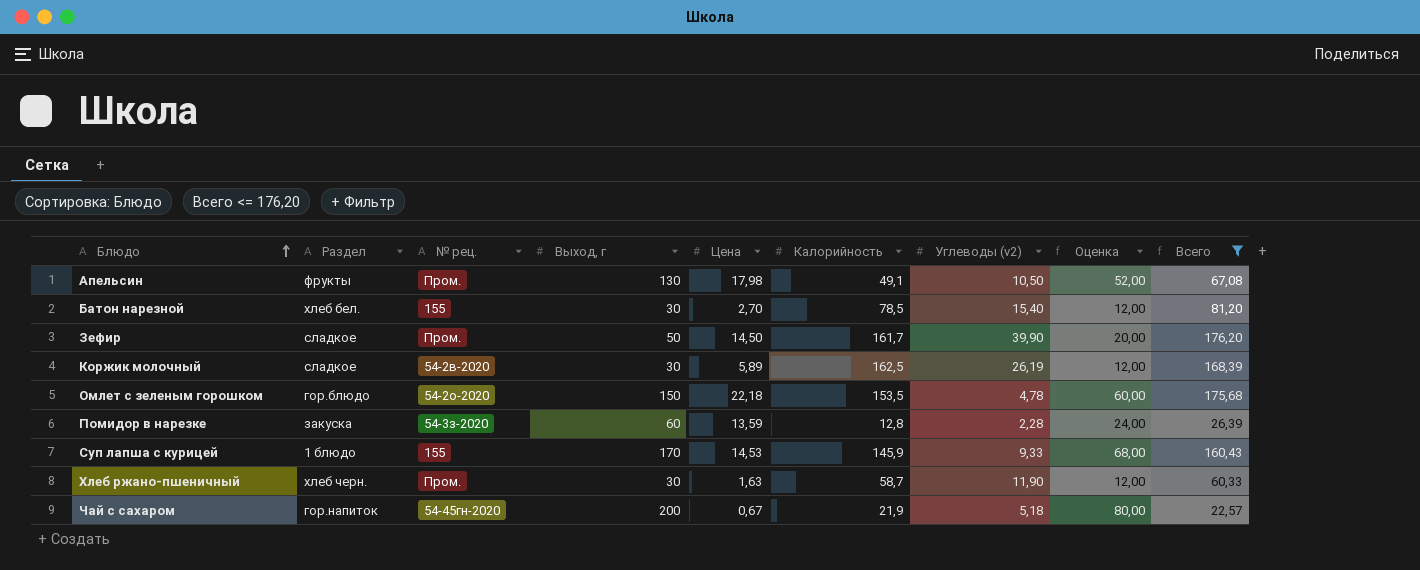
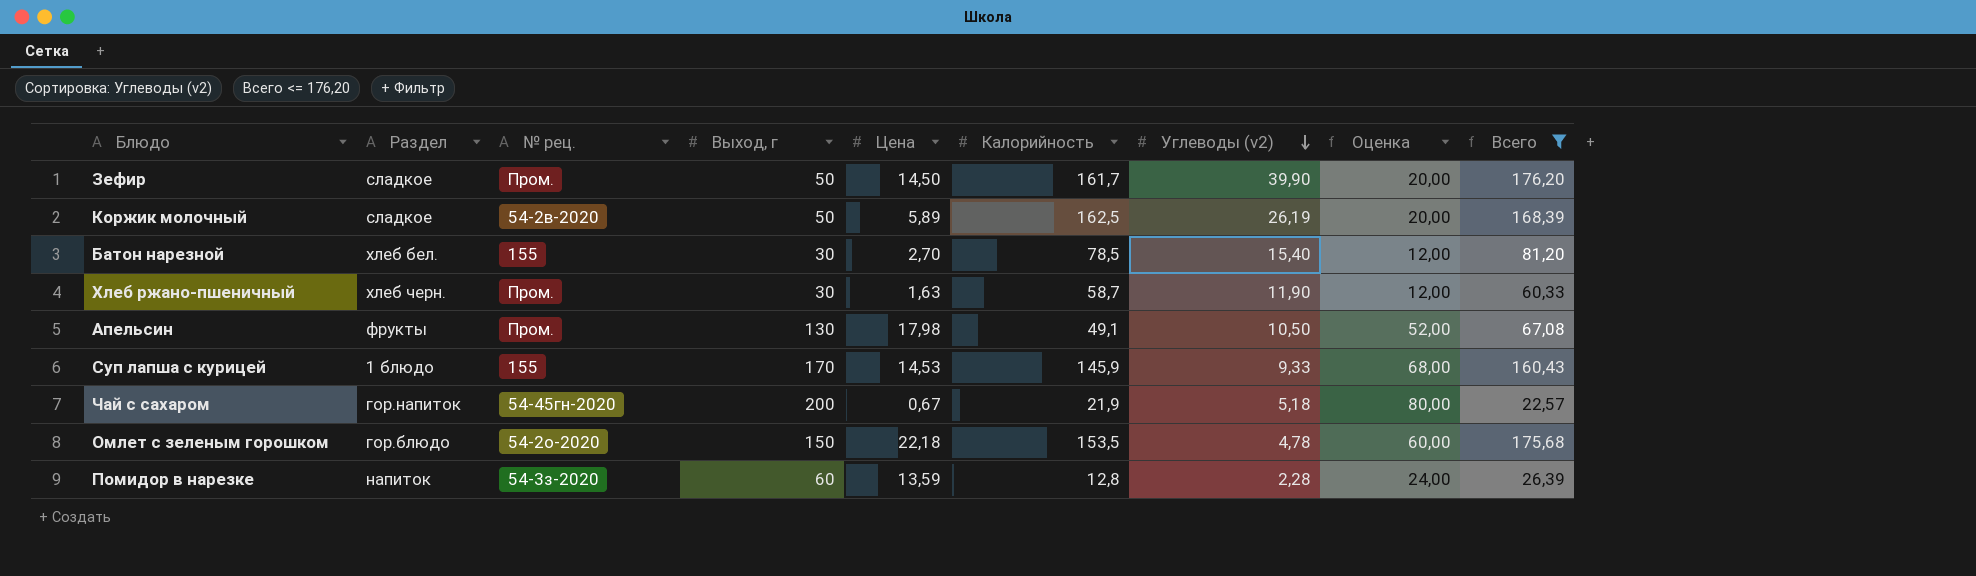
row order: Блюдо ascending -> Углеводы (v2) descending
Коржик молочный | Выход, г: 30 -> 50
Коржик молочный | Оценка: 12,00 -> 20,00
Помидор в нарезке | Раздел: закуска -> напиток

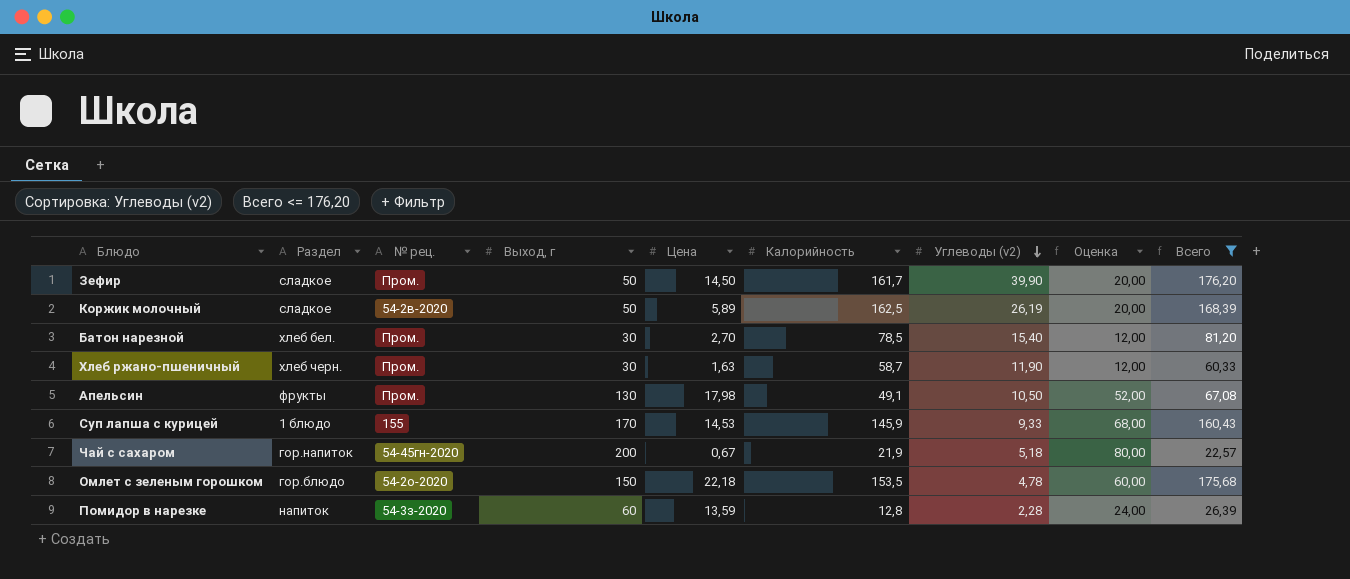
Батон нарезной | № рец.: 155 -> Пром.

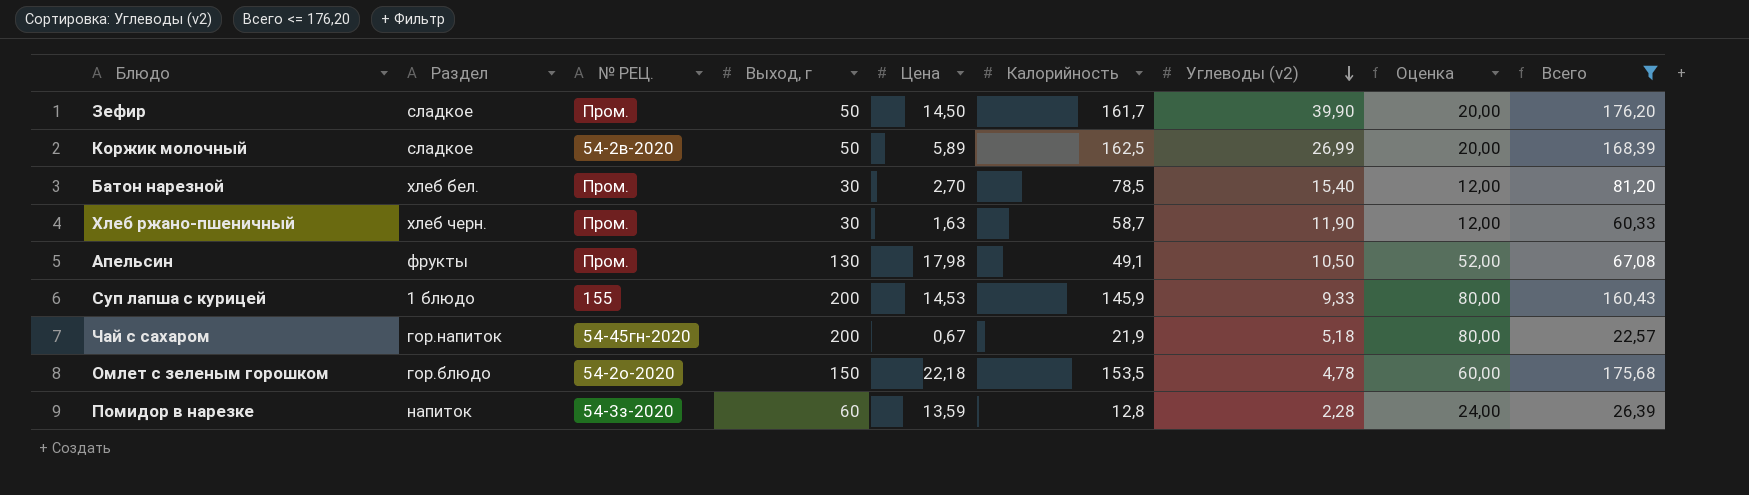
column name: № рец. -> № РЕЦ.
Коржик молочный | Углеводы (v2): 26,19 -> 26,99
Суп лапша с курицей | Выход, г: 170 -> 200
Суп лапша с курицей | Оценка: 68,00 -> 80,00

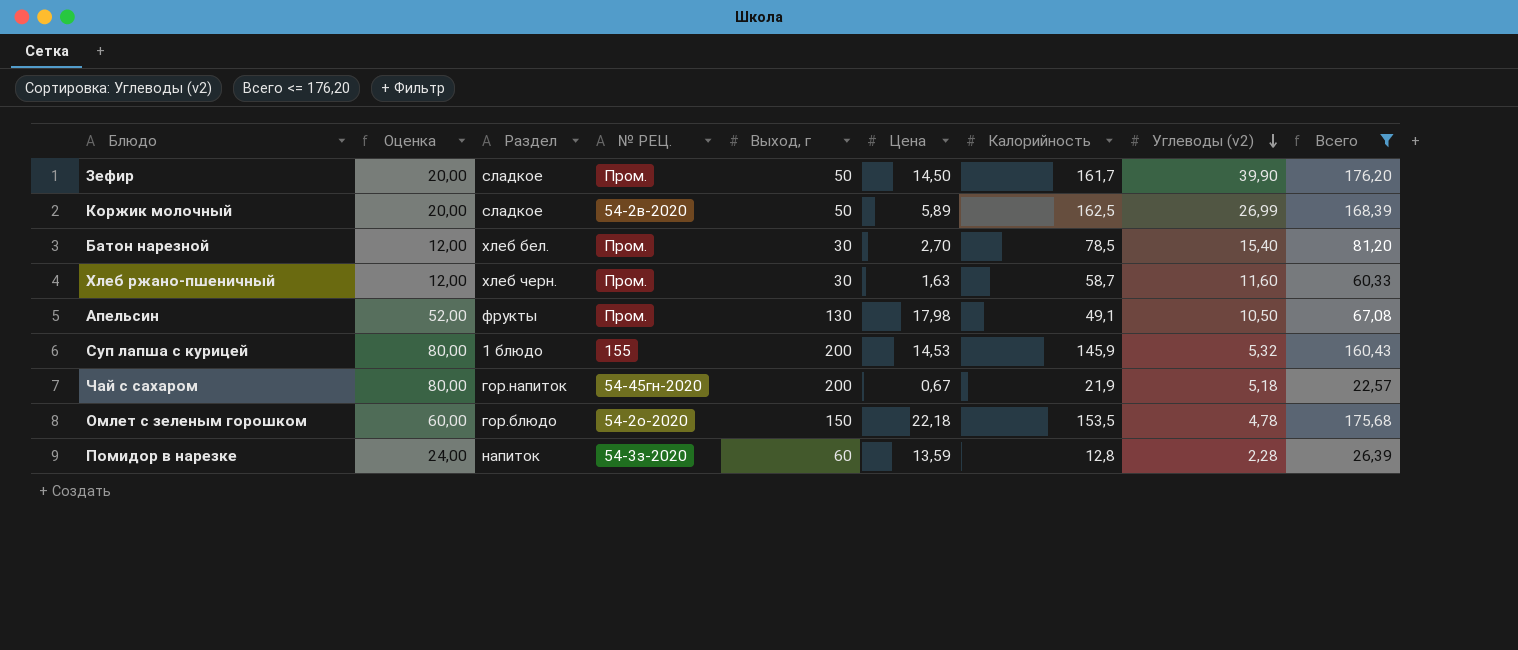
column Оценка | position: 8 -> 2
Хлеб ржано-пшеничный | Углеводы (v2): 11,90 -> 11,60
Суп лапша с курицей | Углеводы (v2): 9,33 -> 5,32

